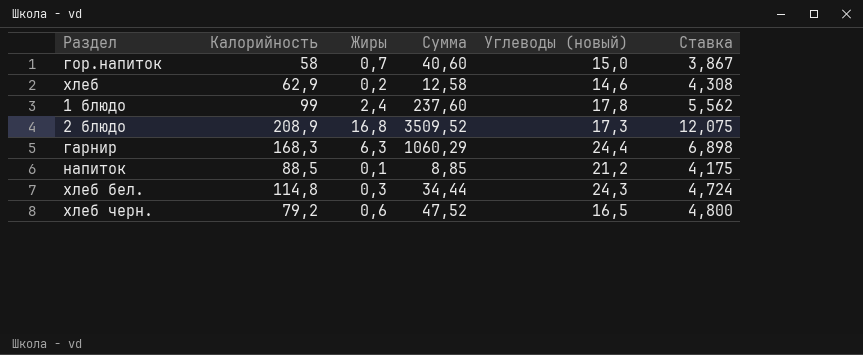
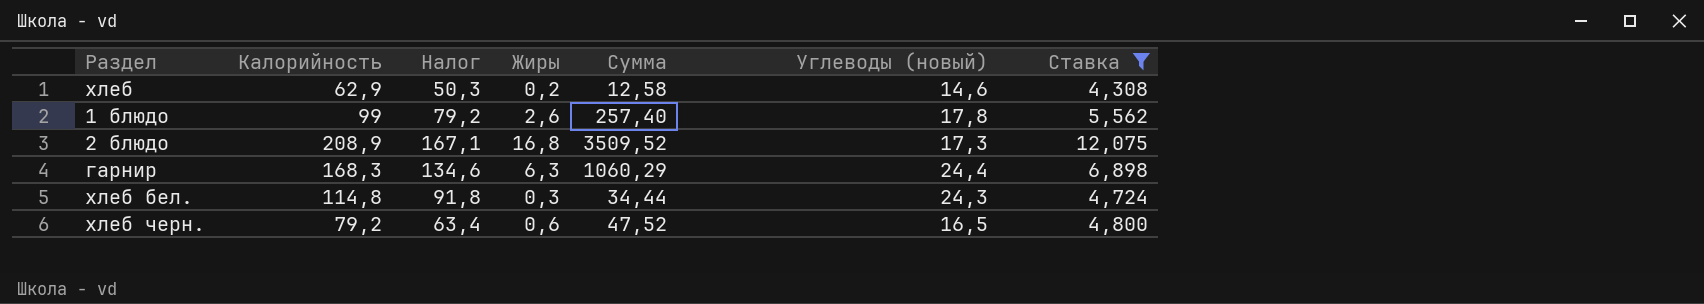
filter: none -> Ставка >= 4,308
column Налог | formula: none -> [Калорийность] * 0,8
1 блюдо | Жиры: 2,4 -> 2,6
1 блюдо | Сумма: 237,60 -> 257,40

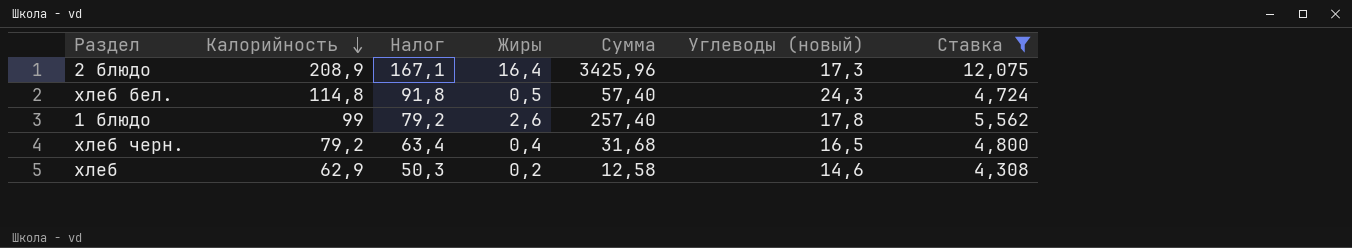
row order: none -> Калорийность descending
row гарнир: 168,3 | 134,6 | 6,3 | 1060,29 | 24,4 | 6,898 -> none
2 блюдо | Жиры: 16,8 -> 16,4
2 блюдо | Сумма: 3509,52 -> 3425,96
хлеб бел. | Жиры: 0,3 -> 0,5
хлеб бел. | Сумма: 34,44 -> 57,40
хлеб черн. | Жиры: 0,6 -> 0,4
хлеб черн. | Сумма: 47,52 -> 31,68

